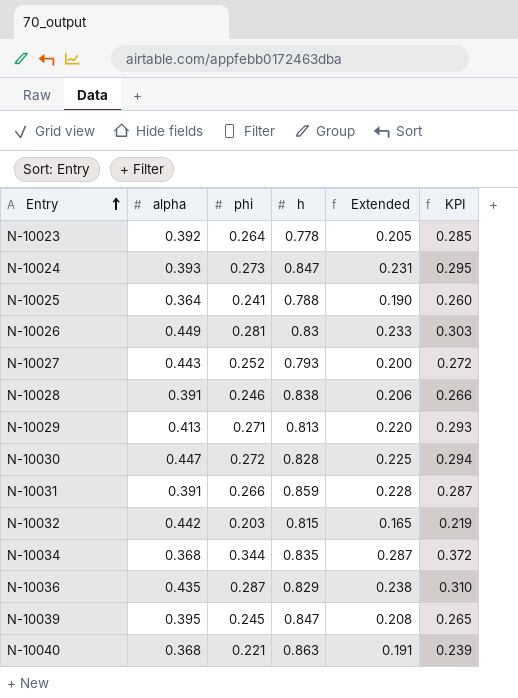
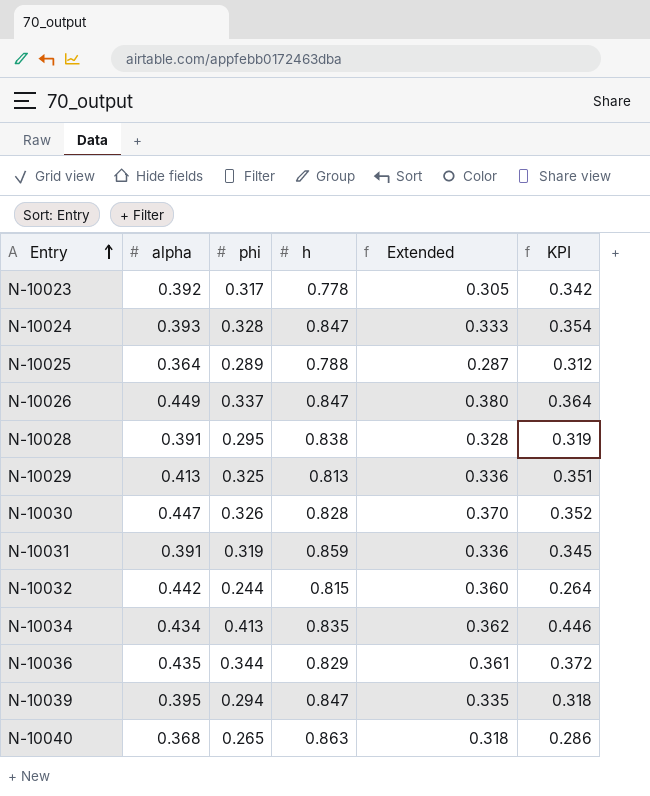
column Extended | formula: [phi] * [h] -> [alpha] * [h]
row N-10027: 0.443 | 0.252 | 0.793 | 0.200 | 0.272 -> none
N-10023 | phi: 0.264 -> 0.317
N-10023 | KPI: 0.285 -> 0.342
N-10024 | phi: 0.273 -> 0.328
N-10024 | KPI: 0.295 -> 0.354
N-10025 | phi: 0.241 -> 0.289
N-10025 | KPI: 0.260 -> 0.312
N-10026 | phi: 0.281 -> 0.337
N-10026 | h: 0.83 -> 0.847
N-10026 | KPI: 0.303 -> 0.364
N-10028 | phi: 0.246 -> 0.295
N-10028 | KPI: 0.266 -> 0.319
N-10029 | phi: 0.271 -> 0.325
N-10029 | KPI: 0.293 -> 0.351
N-10030 | phi: 0.272 -> 0.326
N-10030 | KPI: 0.294 -> 0.352
N-10031 | phi: 0.266 -> 0.319
N-10031 | KPI: 0.287 -> 0.345
N-10032 | phi: 0.203 -> 0.244
N-10032 | KPI: 0.219 -> 0.264
N-10034 | alpha: 0.368 -> 0.434
N-10034 | phi: 0.344 -> 0.413
N-10034 | KPI: 0.372 -> 0.446
N-10036 | phi: 0.287 -> 0.344
N-10036 | KPI: 0.310 -> 0.372
N-10039 | phi: 0.245 -> 0.294
N-10039 | KPI: 0.265 -> 0.318
N-10040 | phi: 0.221 -> 0.265
N-10040 | KPI: 0.239 -> 0.286

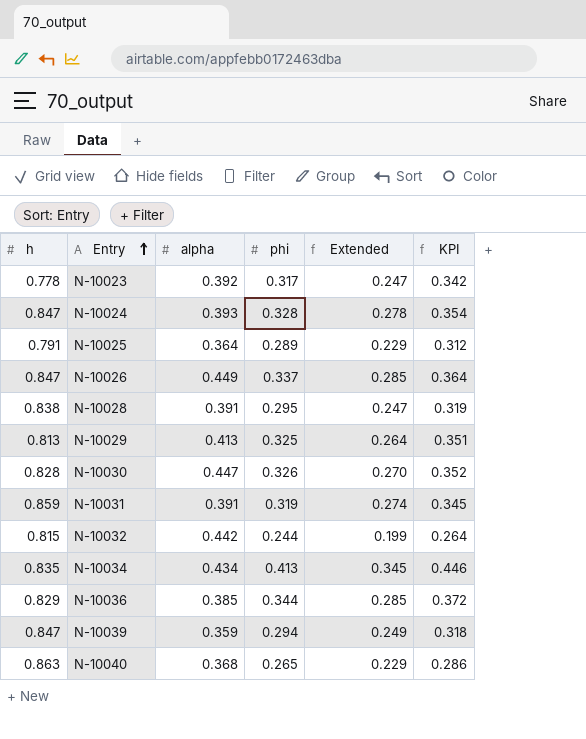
column h | position: 4 -> 1
column Extended | formula: [alpha] * [h] -> [h] * [phi]
N-10025 | h: 0.788 -> 0.791
N-10036 | alpha: 0.435 -> 0.385
N-10039 | alpha: 0.395 -> 0.359

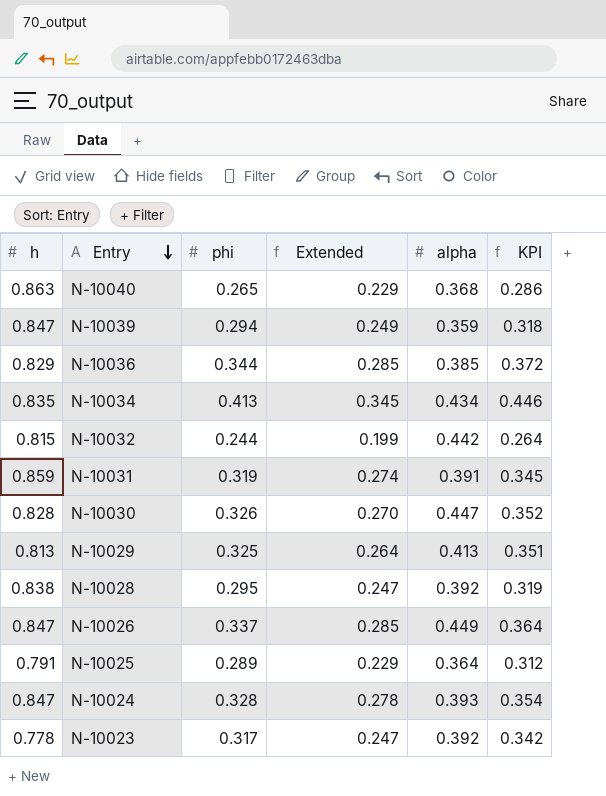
row order: Entry ascending -> Entry descending
column alpha | position: 3 -> 5
N-10028 | alpha: 0.391 -> 0.392

